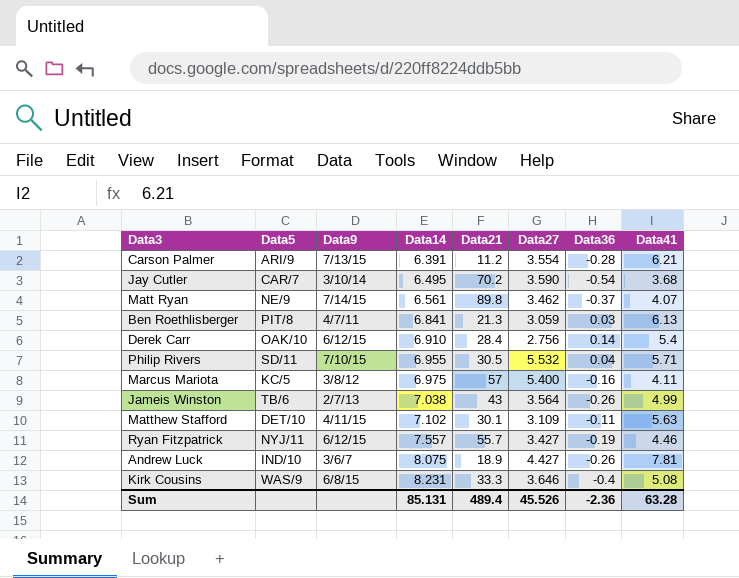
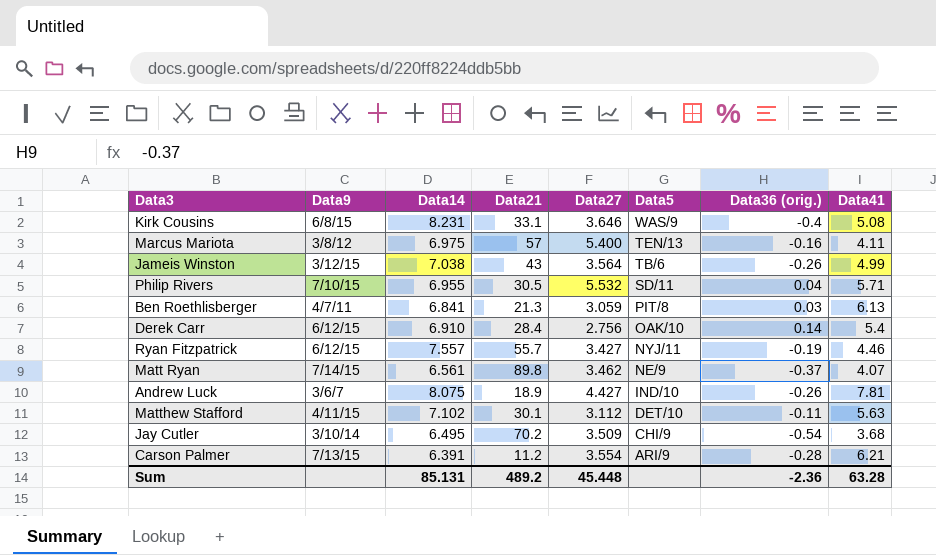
row order: Data14 ascending -> Data5 descending
column Data5 | position: 2 -> 6
column name: Data36 -> Data36 (orig.)
Kirk Cousins | Data21: 33.3 -> 33.1
Marcus Mariota | Data5: KC/5 -> TEN/13
Jameis Winston | Data9: 2/7/13 -> 3/12/15
Matthew Stafford | Data27: 3.109 -> 3.112
Jay Cutler | Data27: 3.590 -> 3.509
Jay Cutler | Data5: CAR/7 -> CHI/9
Sum | Data21: 489.4 -> 489.2
Sum | Data27: 45.526 -> 45.448

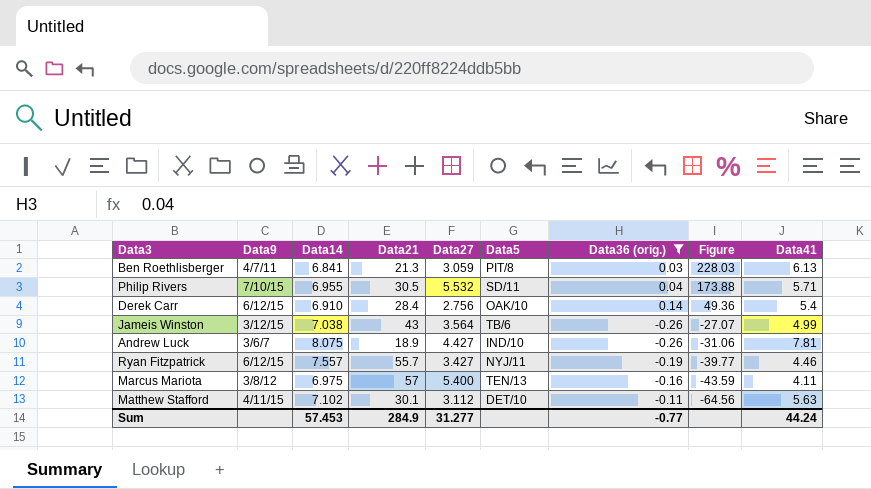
filter: none -> Data36 (orig.) >= -0.26
row order: Data5 descending -> Figure descending
column Figure | formula: none -> [Data14] / [Data36 (orig.)]
Sum | Data14: 85.131 -> 57.453
Sum | Data21: 489.2 -> 284.9
Sum | Data27: 45.448 -> 31.277
Sum | Data36 (orig.): -2.36 -> -0.77
Sum | Data41: 63.28 -> 44.24

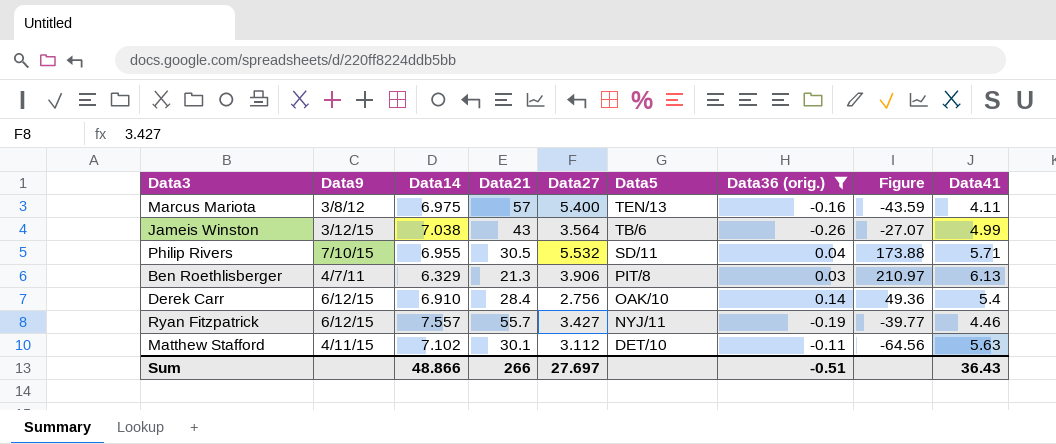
row order: Figure descending -> Data5 descending
row Andrew Luck: 3/6/7 | 8.075 | 18.9 | 4.427 | IND/10 | -0.26 | -31.06 | 7.81 -> none
Ben Roethlisberger | Data14: 6.841 -> 6.329
Ben Roethlisberger | Data27: 3.059 -> 3.906
Ben Roethlisberger | Figure: 228.03 -> 210.97
Sum | Data14: 57.453 -> 48.866
Sum | Data21: 284.9 -> 266
Sum | Data27: 31.277 -> 27.697
Sum | Data36 (orig.): -0.77 -> -0.51
Sum | Data41: 44.24 -> 36.43

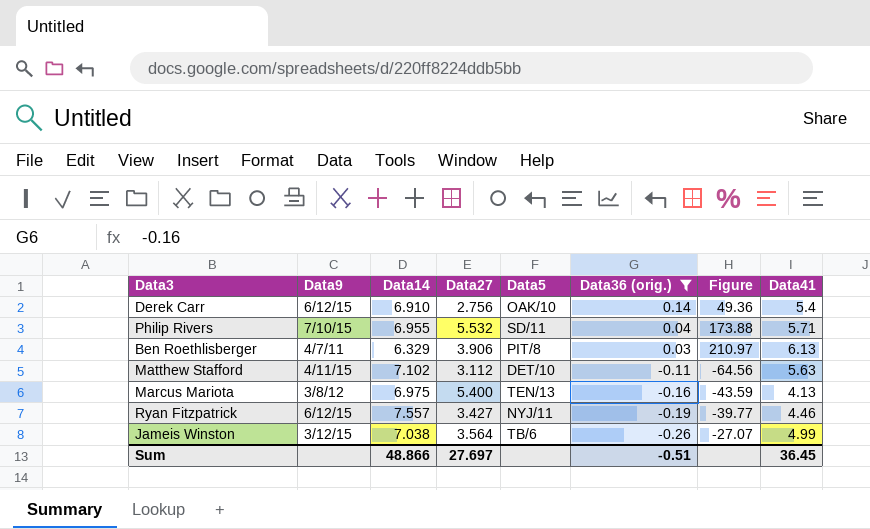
row order: Data5 descending -> Data36 (orig.) descending
column Data21 | position: 4 -> none
Marcus Mariota | Data41: 4.11 -> 4.13
Sum | Data41: 36.43 -> 36.45

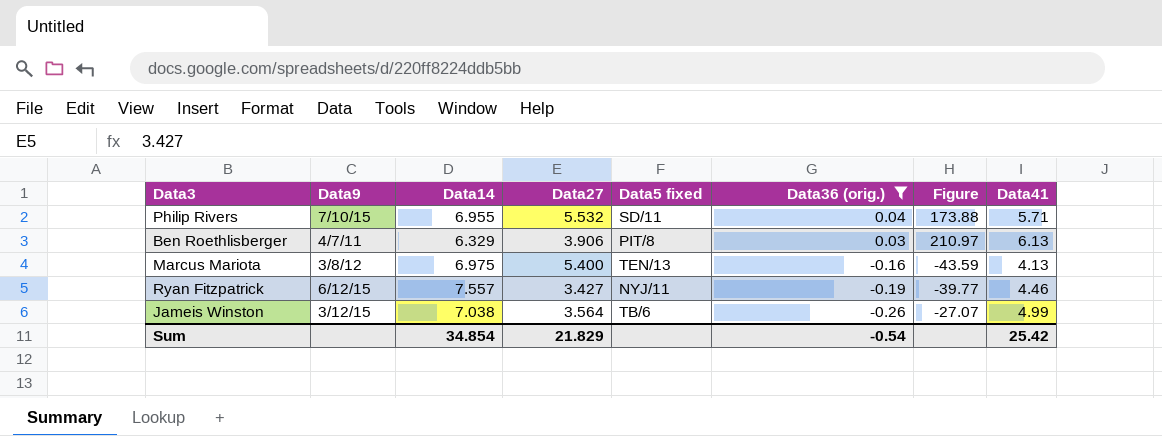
column name: Data5 -> Data5 fixed
row Derek Carr: 6/12/15 | 6.910 | 2.756 | OAK/10 | 0.14 | 49.36 | 5.4 -> none
row Matthew Stafford: 4/11/15 | 7.102 | 3.112 | DET/10 | -0.11 | -64.56 | 5.63 -> none
Sum | Data14: 48.866 -> 34.854
Sum | Data27: 27.697 -> 21.829
Sum | Data36 (orig.): -0.51 -> -0.54
Sum | Data41: 36.45 -> 25.42

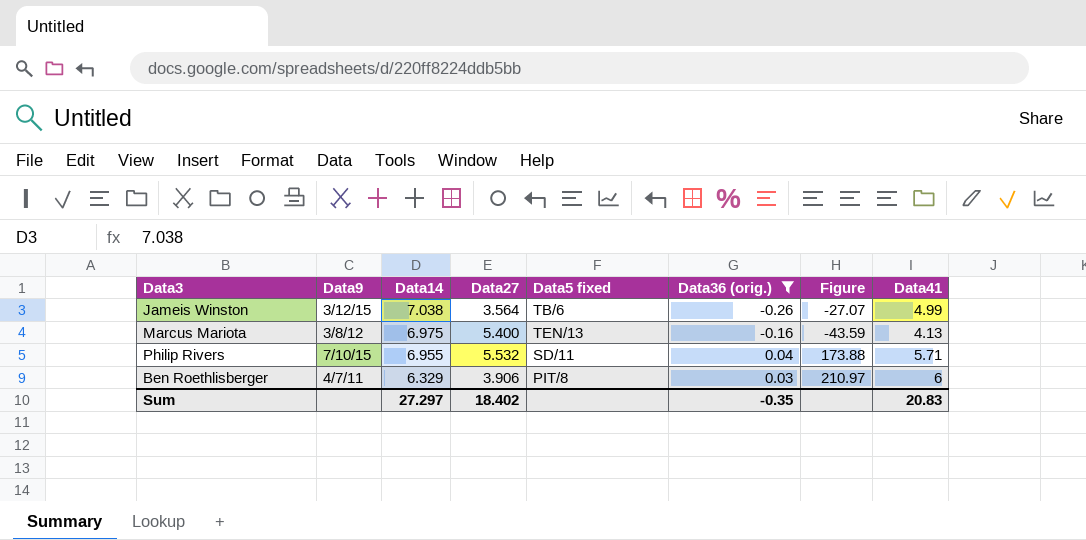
row order: Data36 (orig.) descending -> Data14 descending
row Ryan Fitzpatrick: 6/12/15 | 7.557 | 3.427 | NYJ/11 | -0.19 | -39.77 | 4.46 -> none
Ben Roethlisberger | Data41: 6.13 -> 6
Sum | Data14: 34.854 -> 27.297
Sum | Data27: 21.829 -> 18.402
Sum | Data36 (orig.): -0.54 -> -0.35
Sum | Data41: 25.42 -> 20.83

